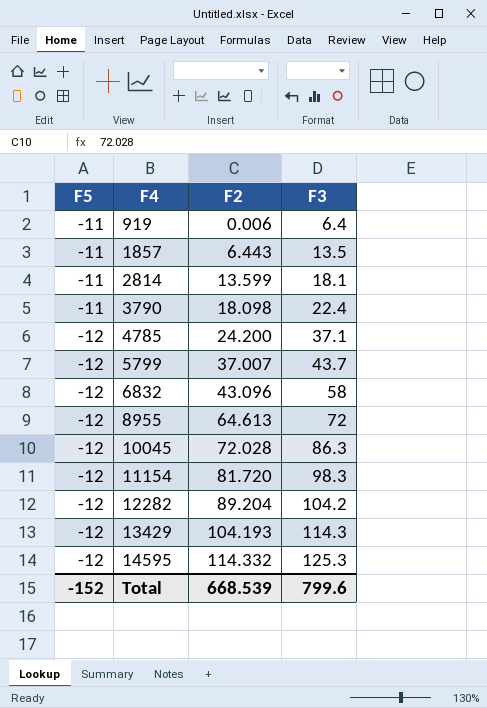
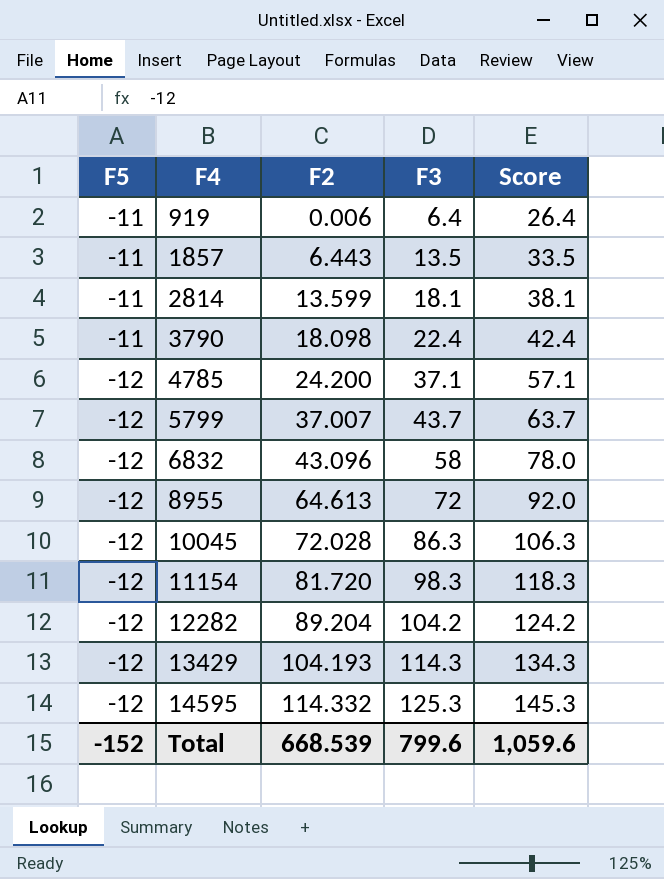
column Score | formula: none -> [F3] + 20

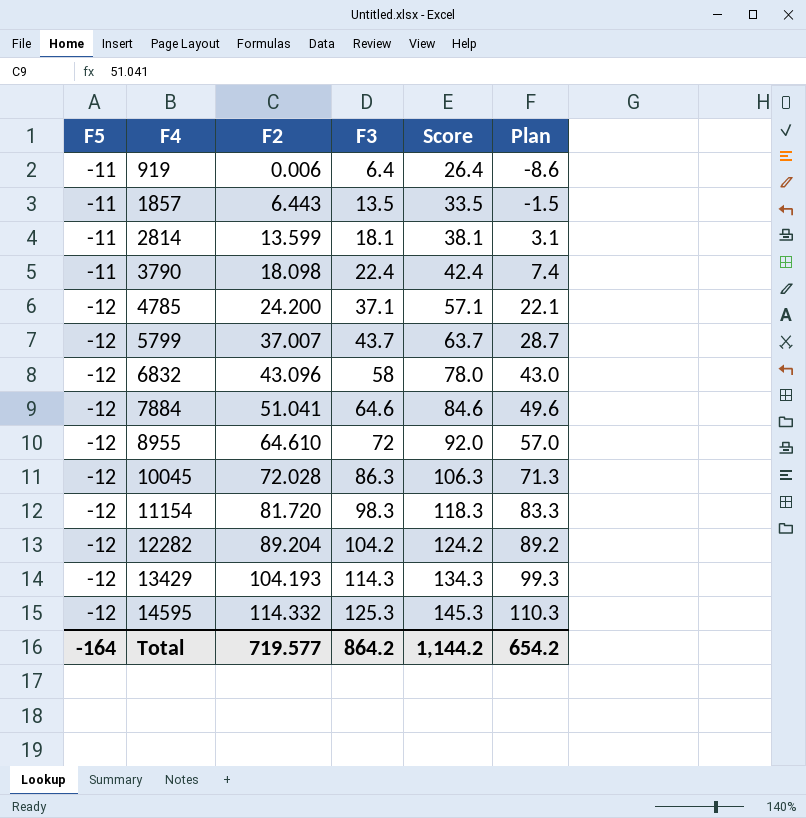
column Plan | formula: none -> [F3] - 15
row 7884: none -> -12 | 51.041 | 64.6 | 84.6 | 49.6
8955 | F2: 64.613 -> 64.610
Total | F5: -152 -> -164
Total | F2: 668.539 -> 719.577
Total | F3: 799.6 -> 864.2
Total | Score: 1,059.6 -> 1,144.2

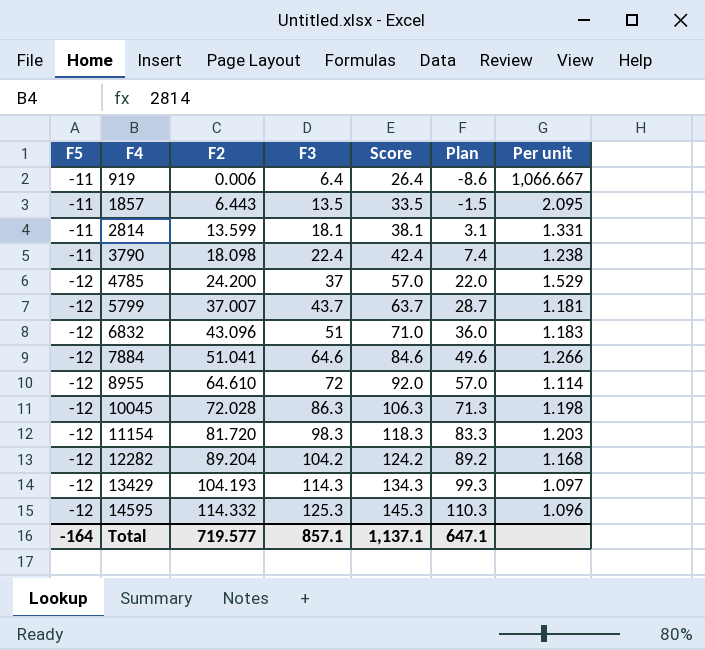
column Per unit | formula: none -> [F3] / [F2]
4785 | F3: 37.1 -> 37
4785 | Score: 57.1 -> 57.0
4785 | Plan: 22.1 -> 22.0
6832 | F3: 58 -> 51
6832 | Score: 78.0 -> 71.0
6832 | Plan: 43.0 -> 36.0
Total | F3: 864.2 -> 857.1
Total | Score: 1,144.2 -> 1,137.1
Total | Plan: 654.2 -> 647.1

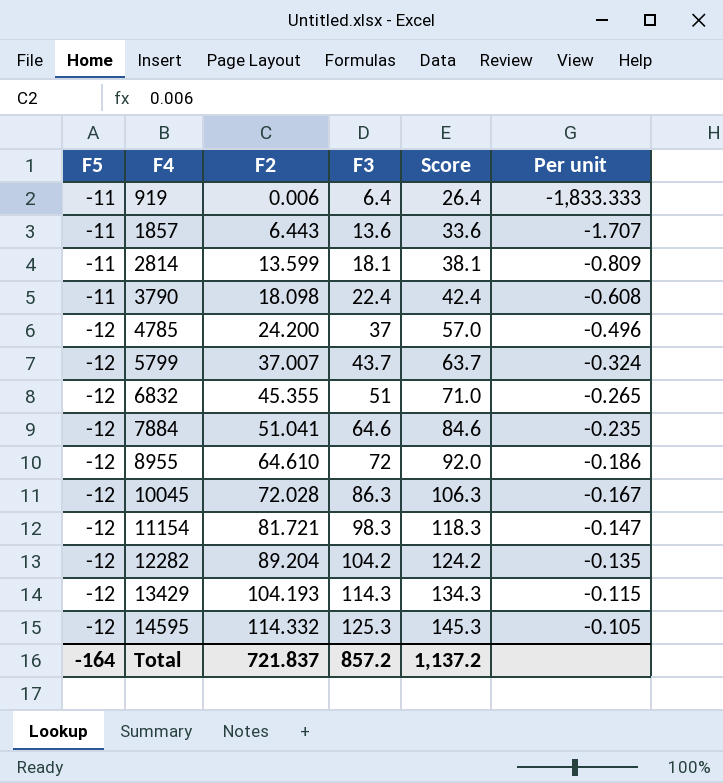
column Plan | formula: [F3] - 15 -> none
column Per unit | formula: [F3] / [F2] -> [F5] / [F2]
1857 | F3: 13.5 -> 13.6
1857 | Score: 33.5 -> 33.6
6832 | F2: 43.096 -> 45.355
11154 | F2: 81.720 -> 81.721
Total | F2: 719.577 -> 721.837
Total | F3: 857.1 -> 857.2
Total | Score: 1,137.1 -> 1,137.2

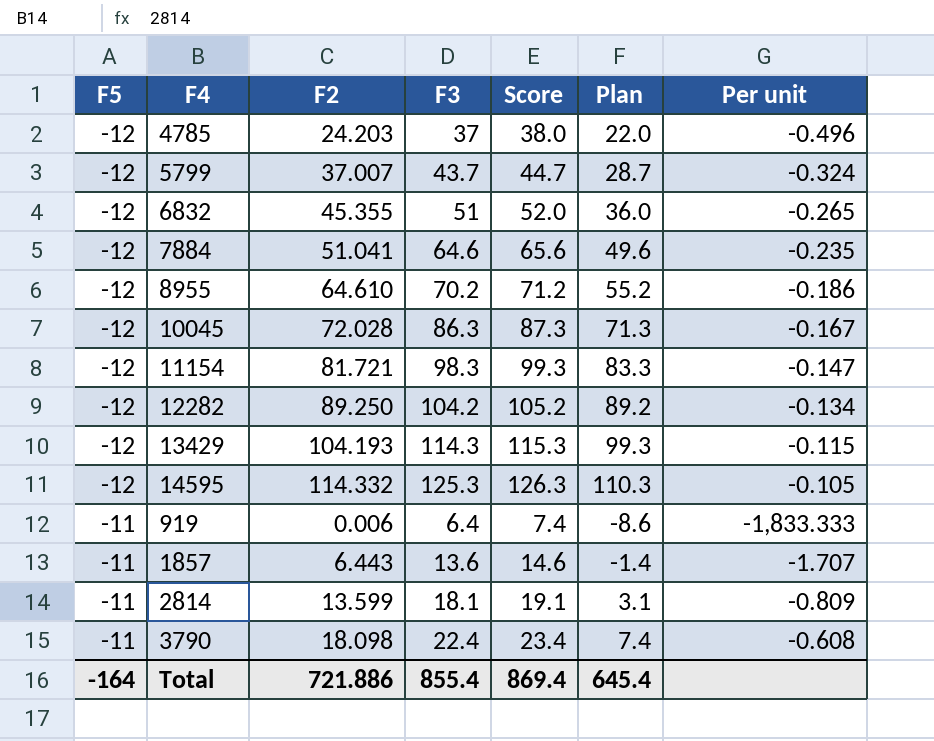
row order: F5 descending -> F5 ascending
column Score | formula: [F3] + 20 -> [F3] + 1
column Plan | formula: none -> [F3] - 15
4785 | F2: 24.200 -> 24.203
8955 | F3: 72 -> 70.2
12282 | F2: 89.204 -> 89.250
12282 | Per unit: -0.135 -> -0.134
Total | F2: 721.837 -> 721.886
Total | F3: 857.2 -> 855.4
Total | Score: 1,137.2 -> 869.4

